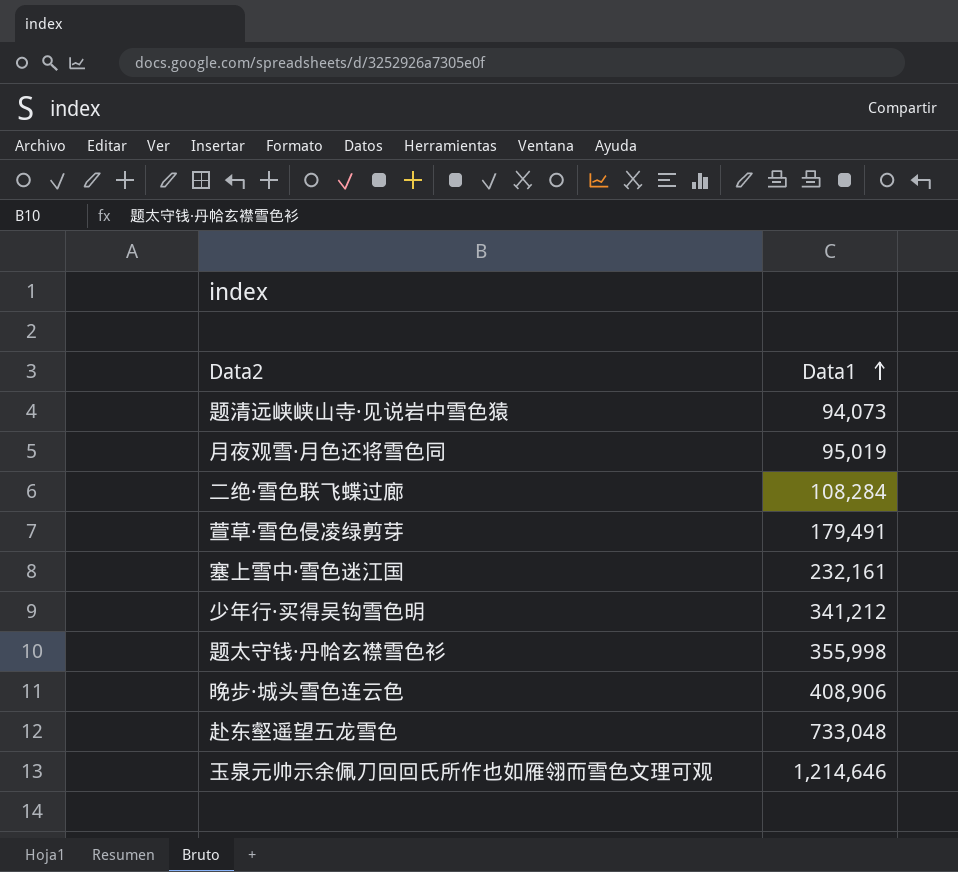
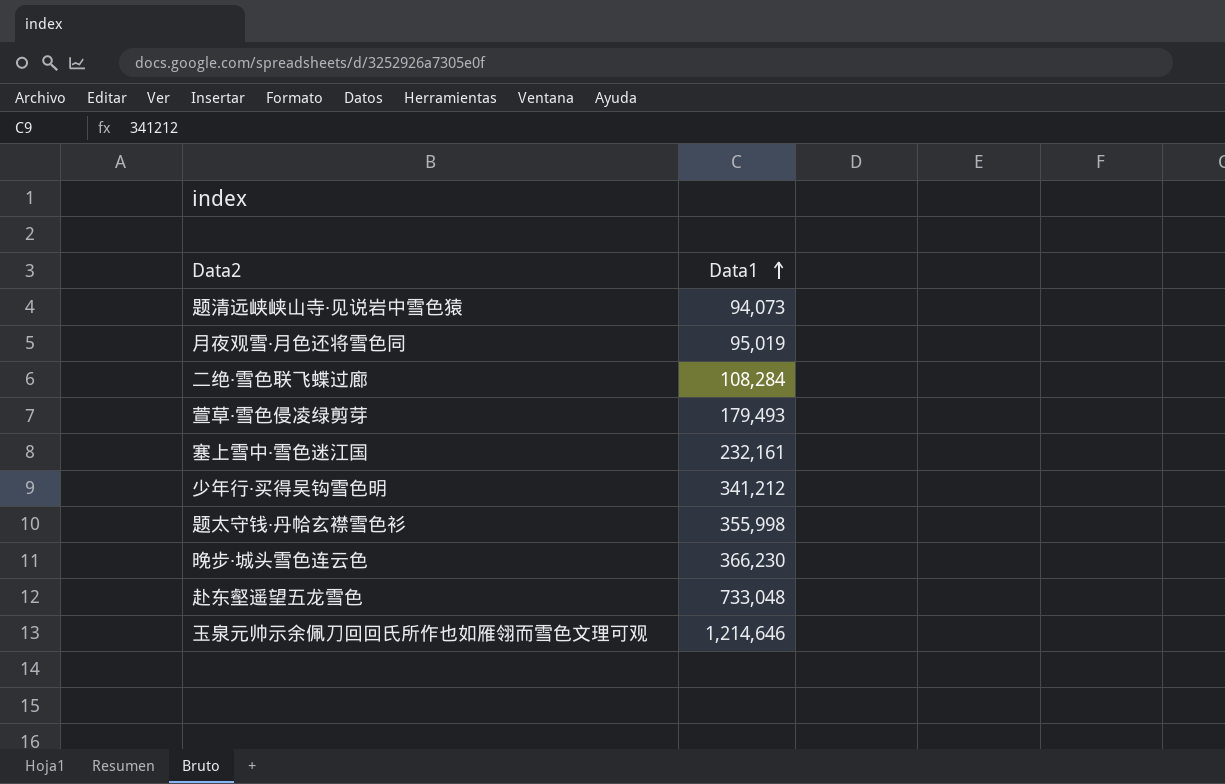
萱草·雪色侵凌绿剪芽 | Data1: 179,491 -> 179,493
晚步·城头雪色连云色 | Data1: 408,906 -> 366,230

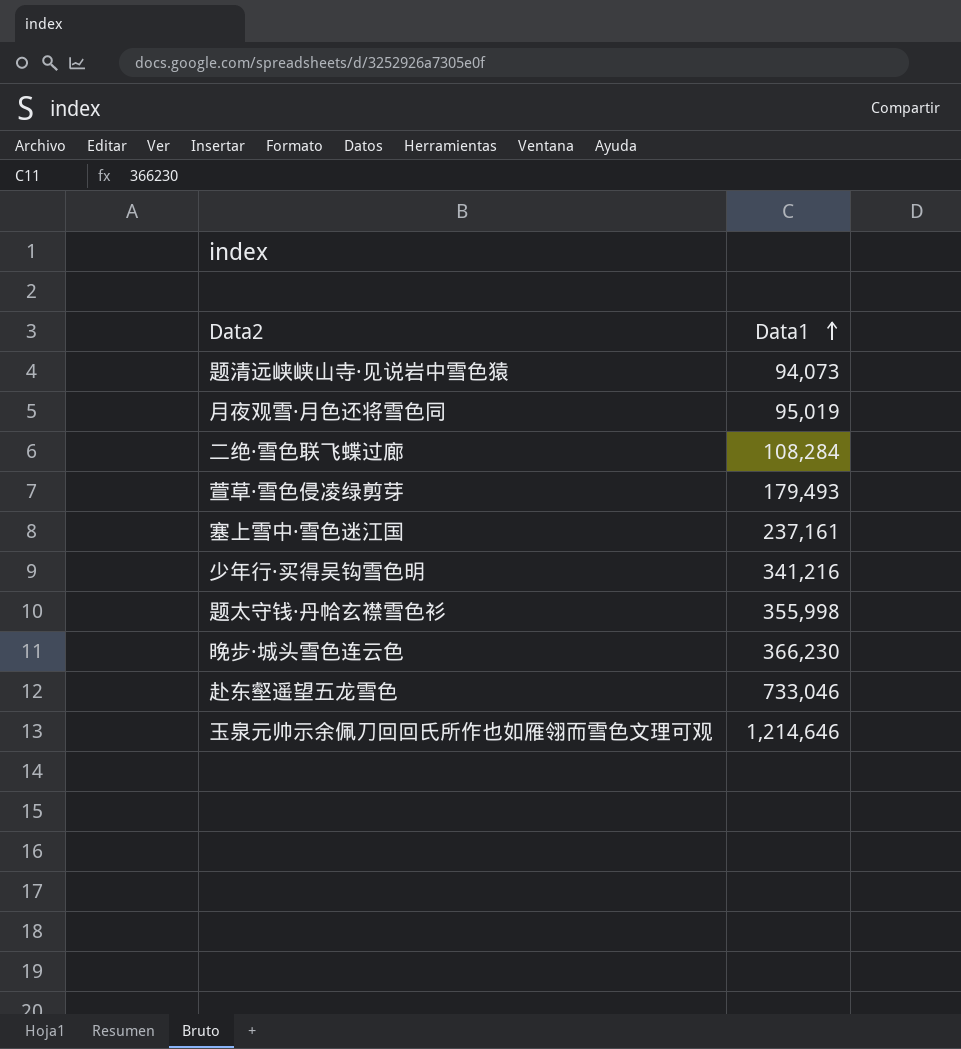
塞上雪中·雪色迷江国 | Data1: 232,161 -> 237,161
少年行·买得吴钩雪色明 | Data1: 341,212 -> 341,216
赴东壑遥望五龙雪色 | Data1: 733,048 -> 733,046

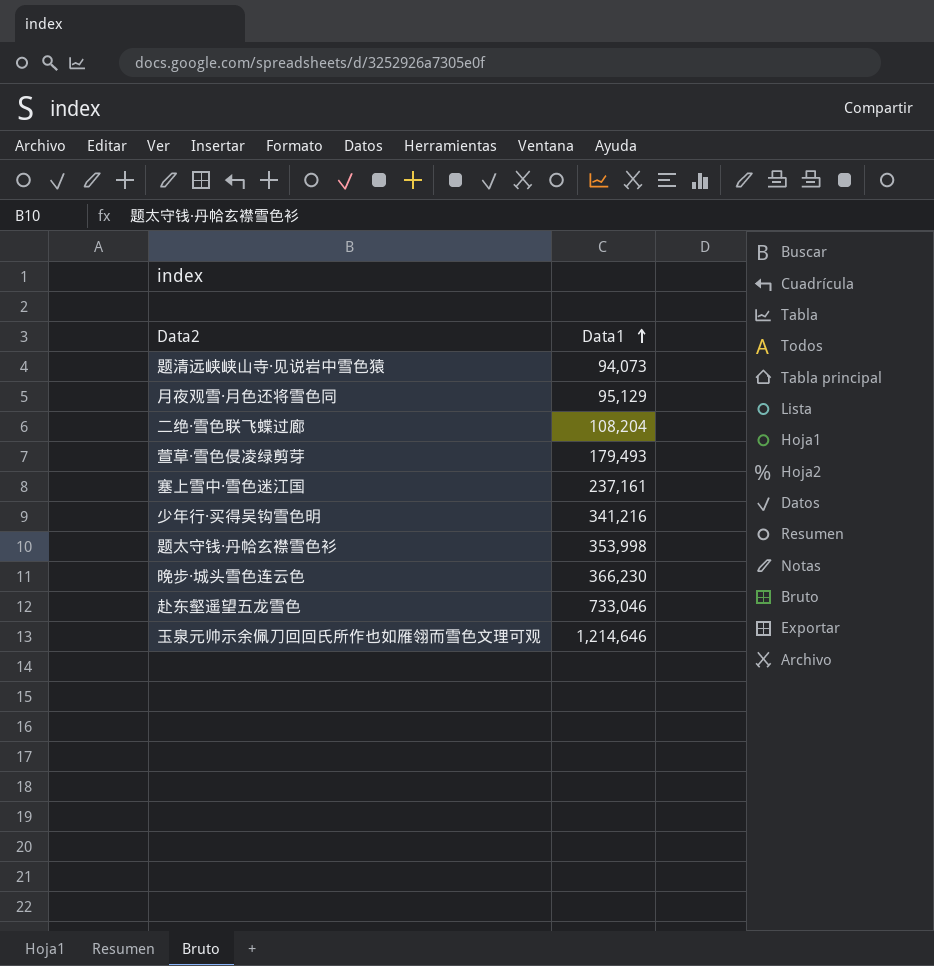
月夜观雪·月色还将雪色同 | Data1: 95,019 -> 95,129
二绝·雪色联飞蝶过廊 | Data1: 108,284 -> 108,204
题太守钱·丹帢玄襟雪色衫 | Data1: 355,998 -> 353,998

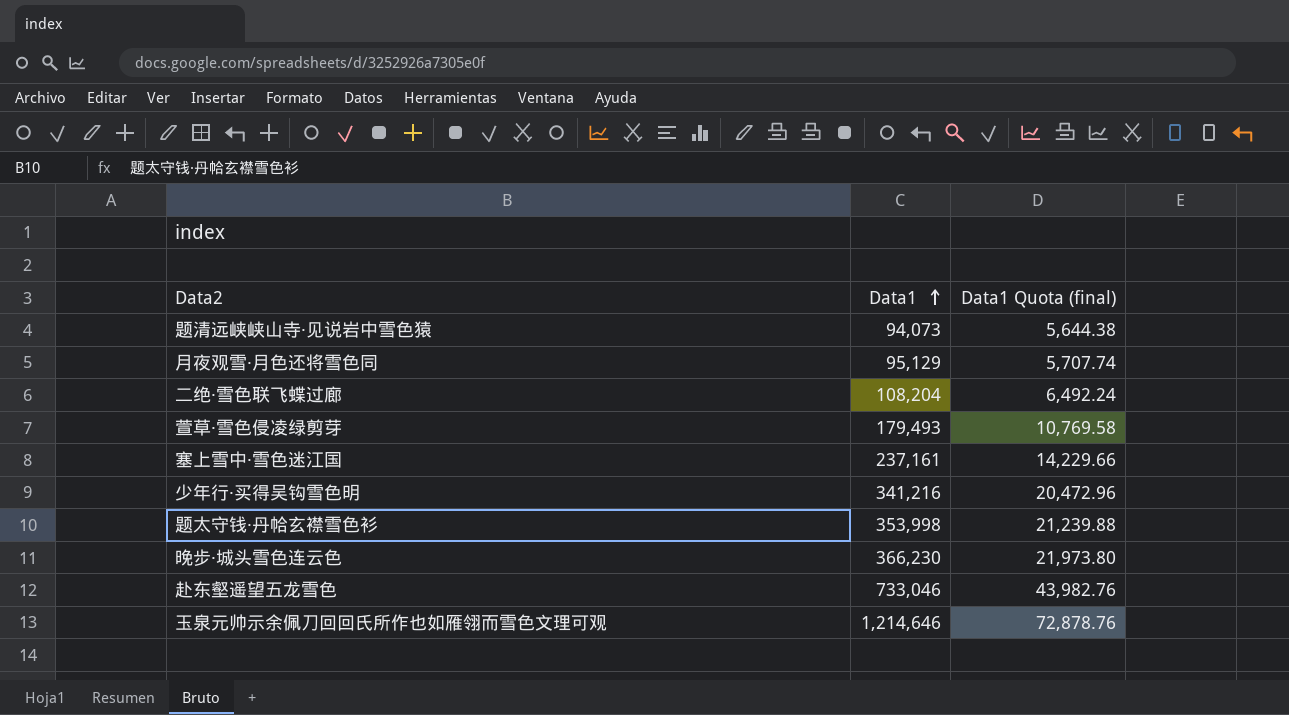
column Data1 Quota (final) | formula: none -> [Data1] * 0.06

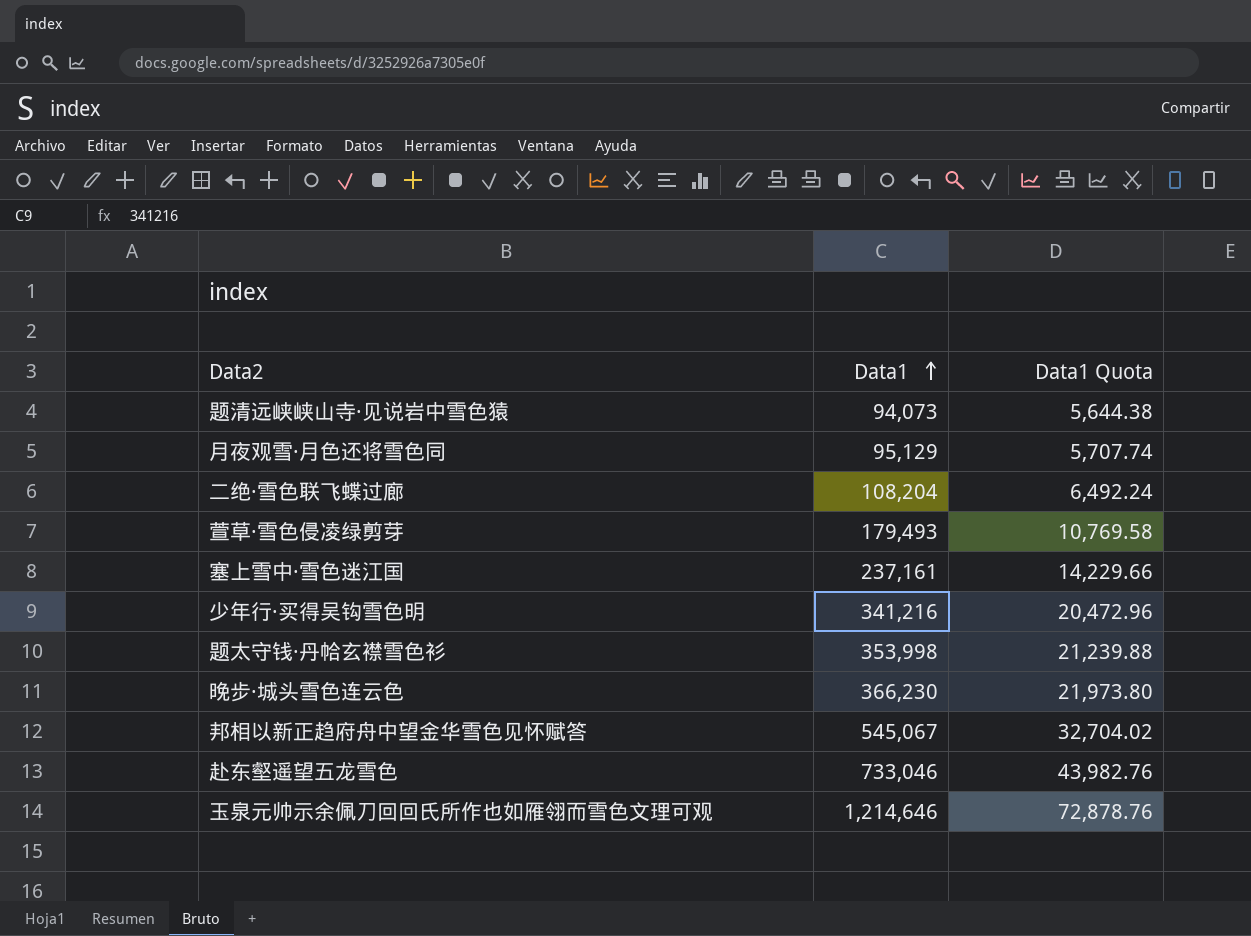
column name: Data1 Quota (final) -> Data1 Quota
row 邦相以新正趋府舟中望金华雪色见怀赋答: none -> 545,067 | 32,704.02

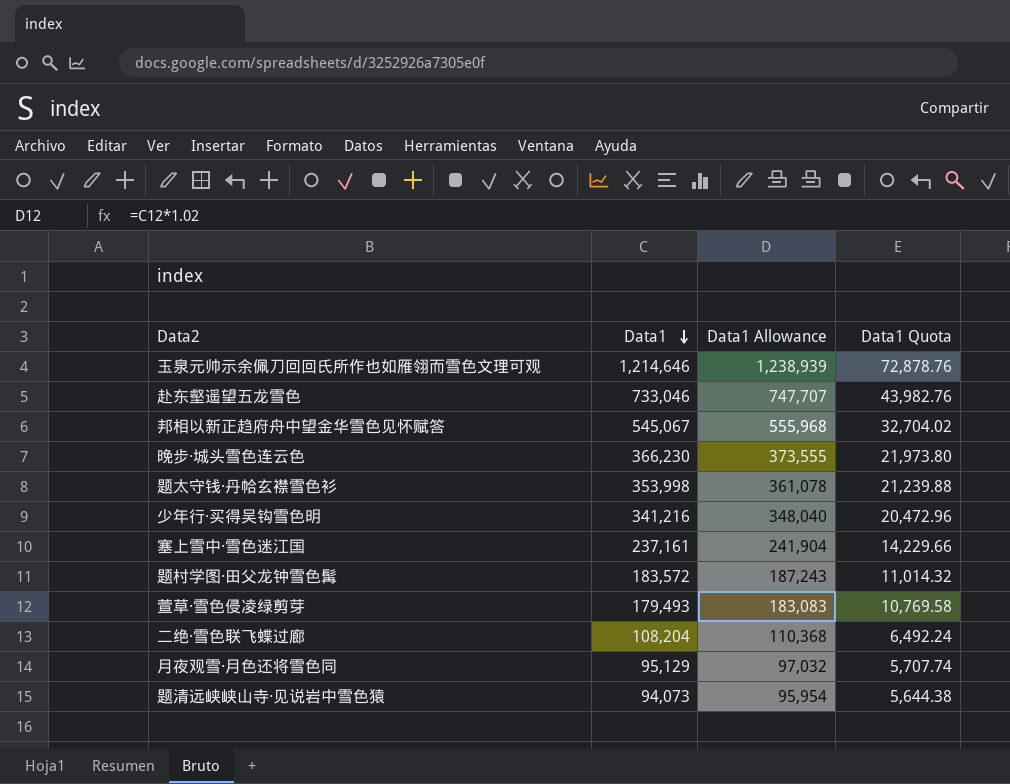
row order: Data1 ascending -> Data1 descending
column Data1 Allowance | formula: none -> [Data1] * 1.02
row 题村学图·田父龙钟雪色髯: none -> 183,572 | 187,243 | 11,014.32

